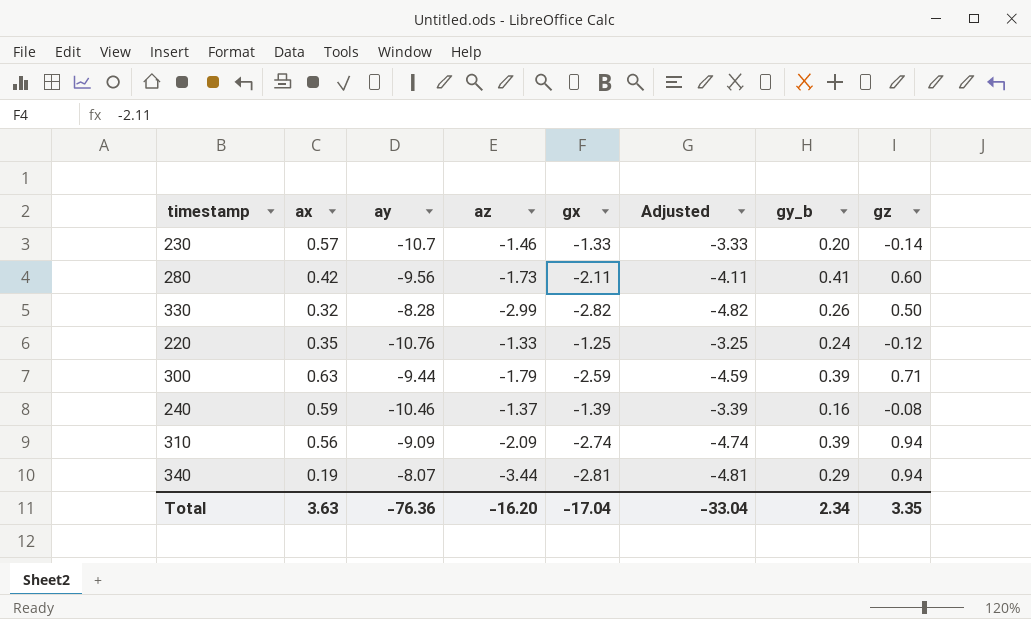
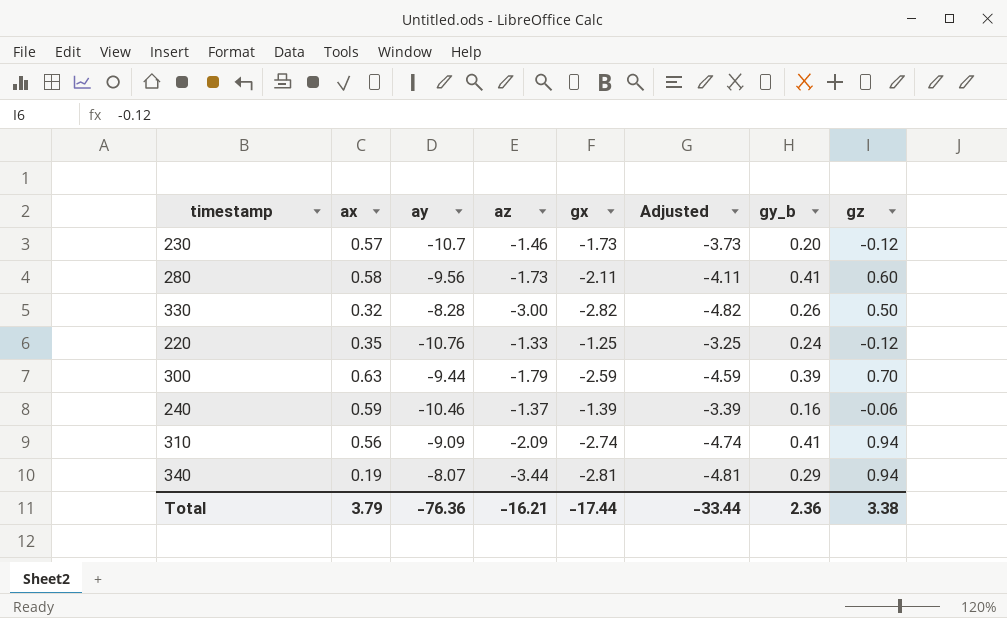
230 | gx: -1.33 -> -1.73
230 | Adjusted: -3.33 -> -3.73
230 | gz: -0.14 -> -0.12
280 | ax: 0.42 -> 0.58
330 | az: -2.99 -> -3.00
300 | gz: 0.71 -> 0.70
240 | gz: -0.08 -> -0.06
310 | gy_b: 0.39 -> 0.41
Total | ax: 3.63 -> 3.79
Total | az: -16.20 -> -16.21
Total | gx: -17.04 -> -17.44
Total | Adjusted: -33.04 -> -33.44
Total | gy_b: 2.34 -> 2.36
Total | gz: 3.35 -> 3.38

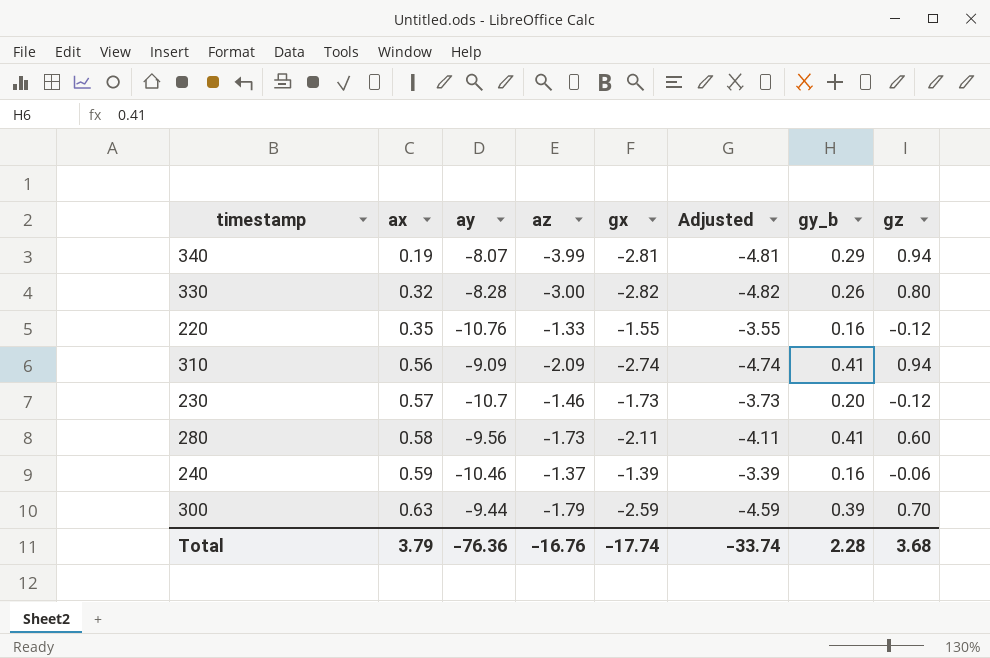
row order: none -> ax ascending
340 | az: -3.44 -> -3.99
330 | gz: 0.50 -> 0.80
220 | gx: -1.25 -> -1.55
220 | Adjusted: -3.25 -> -3.55
220 | gy_b: 0.24 -> 0.16
Total | az: -16.21 -> -16.76
Total | gx: -17.44 -> -17.74
Total | Adjusted: -33.44 -> -33.74
Total | gy_b: 2.36 -> 2.28
Total | gz: 3.38 -> 3.68

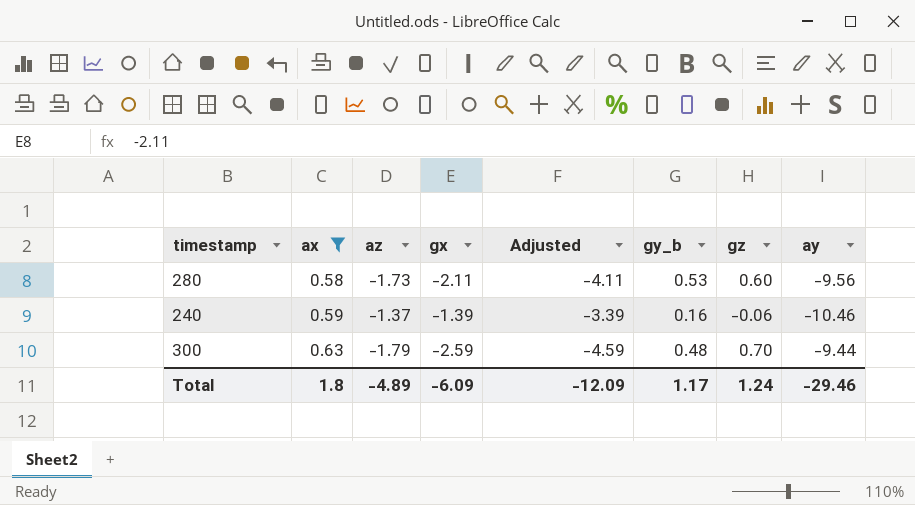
filter: none -> ax >= 0.58
column ay | position: 3 -> 8
280 | gy_b: 0.41 -> 0.53
300 | gy_b: 0.39 -> 0.48
Total | ax: 3.79 -> 1.8
Total | az: -16.76 -> -4.89
Total | gx: -17.74 -> -6.09
Total | Adjusted: -33.74 -> -12.09
Total | gy_b: 2.28 -> 1.17
Total | gz: 3.68 -> 1.24
Total | ay: -76.36 -> -29.46

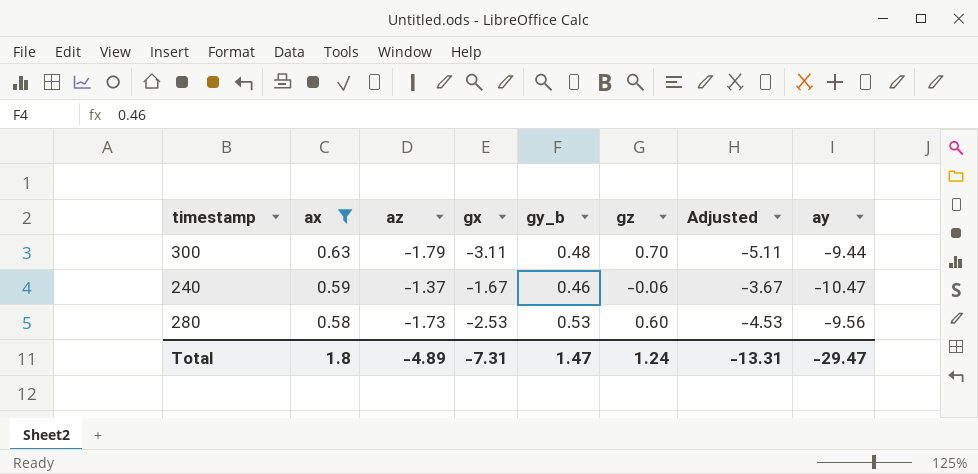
row order: ax ascending -> ax descending
column Adjusted | position: 5 -> 7
300 | gx: -2.59 -> -3.11
300 | Adjusted: -4.59 -> -5.11
240 | gx: -1.39 -> -1.67
240 | gy_b: 0.16 -> 0.46
240 | Adjusted: -3.39 -> -3.67
240 | ay: -10.46 -> -10.47
280 | gx: -2.11 -> -2.53
280 | Adjusted: -4.11 -> -4.53
Total | gx: -6.09 -> -7.31
Total | gy_b: 1.17 -> 1.47
Total | Adjusted: -12.09 -> -13.31
Total | ay: -29.46 -> -29.47

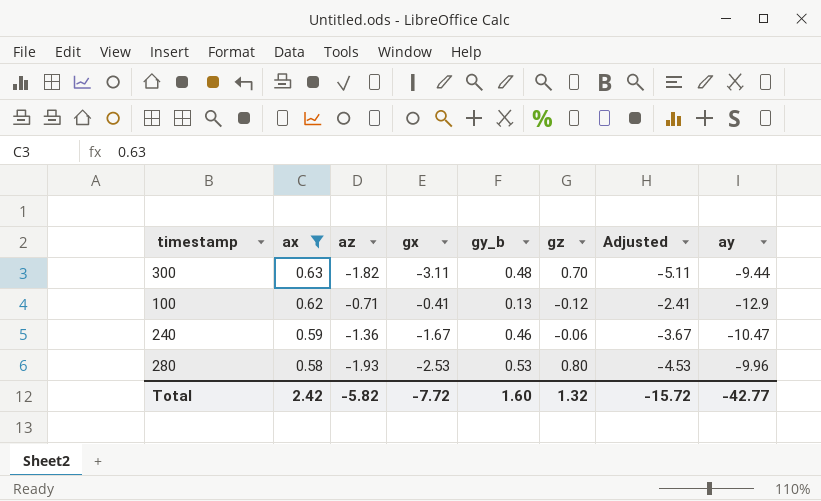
300 | az: -1.79 -> -1.82
row 100: none -> 0.62 | -0.71 | -0.41 | 0.13 | -0.12 | -2.41 | -12.9
240 | az: -1.37 -> -1.36
280 | az: -1.73 -> -1.93
280 | gz: 0.60 -> 0.80
280 | ay: -9.56 -> -9.96
Total | ax: 1.8 -> 2.42
Total | az: -4.89 -> -5.82
Total | gx: -7.31 -> -7.72
Total | gy_b: 1.47 -> 1.60
Total | gz: 1.24 -> 1.32
Total | Adjusted: -13.31 -> -15.72
Total | ay: -29.47 -> -42.77

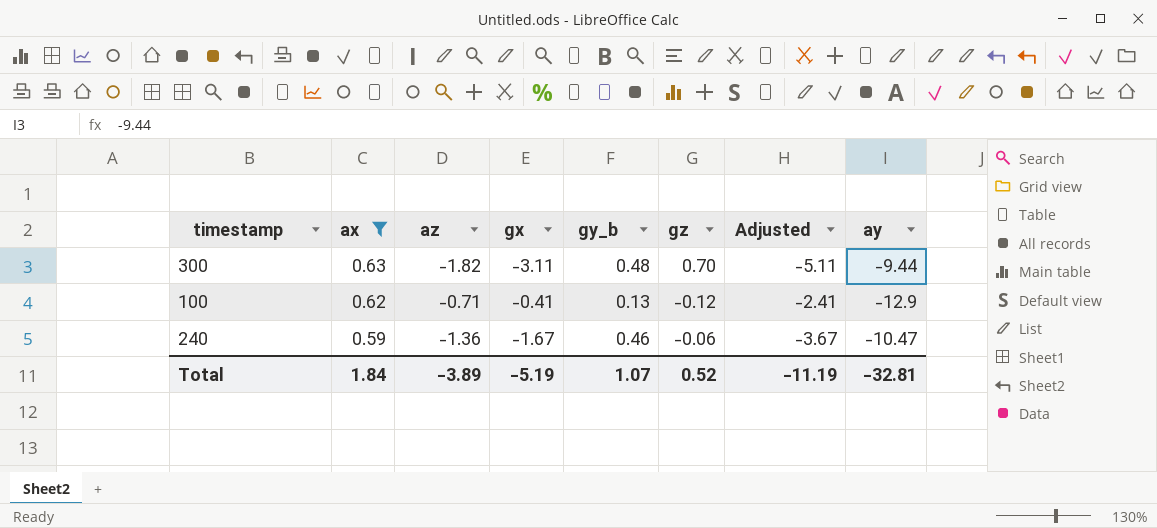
row 280: 0.58 | -1.93 | -2.53 | 0.53 | 0.80 | -4.53 | -9.96 -> none
Total | ax: 2.42 -> 1.84
Total | az: -5.82 -> -3.89
Total | gx: -7.72 -> -5.19
Total | gy_b: 1.60 -> 1.07
Total | gz: 1.32 -> 0.52
Total | Adjusted: -15.72 -> -11.19
Total | ay: -42.77 -> -32.81

